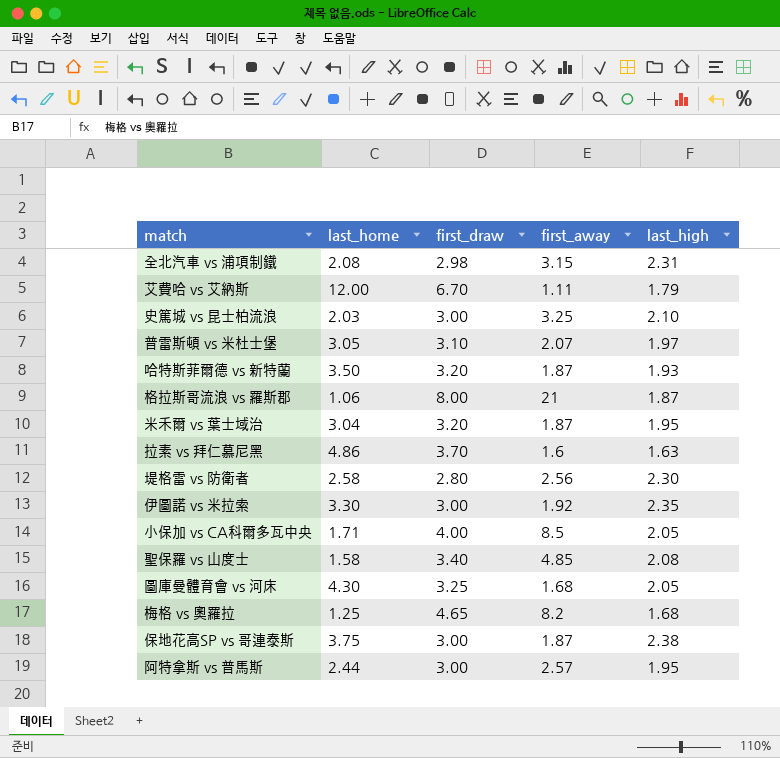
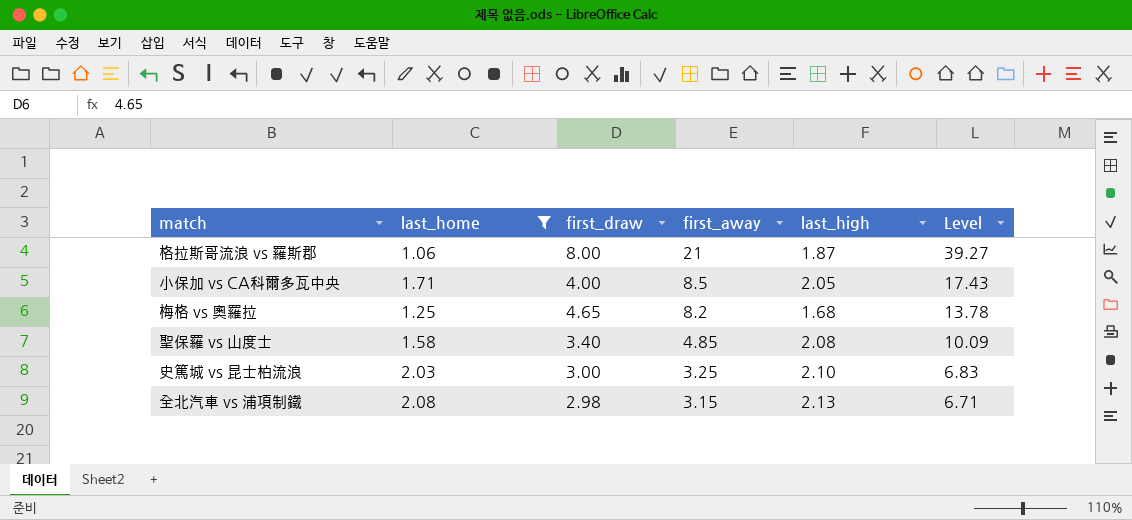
filter: none -> last_home <= 2.08
row order: none -> first_away descending
column Level | formula: none -> [first_away] * [last_high]
全北汽車 vs 浦項制鐵 | last_high: 2.31 -> 2.13

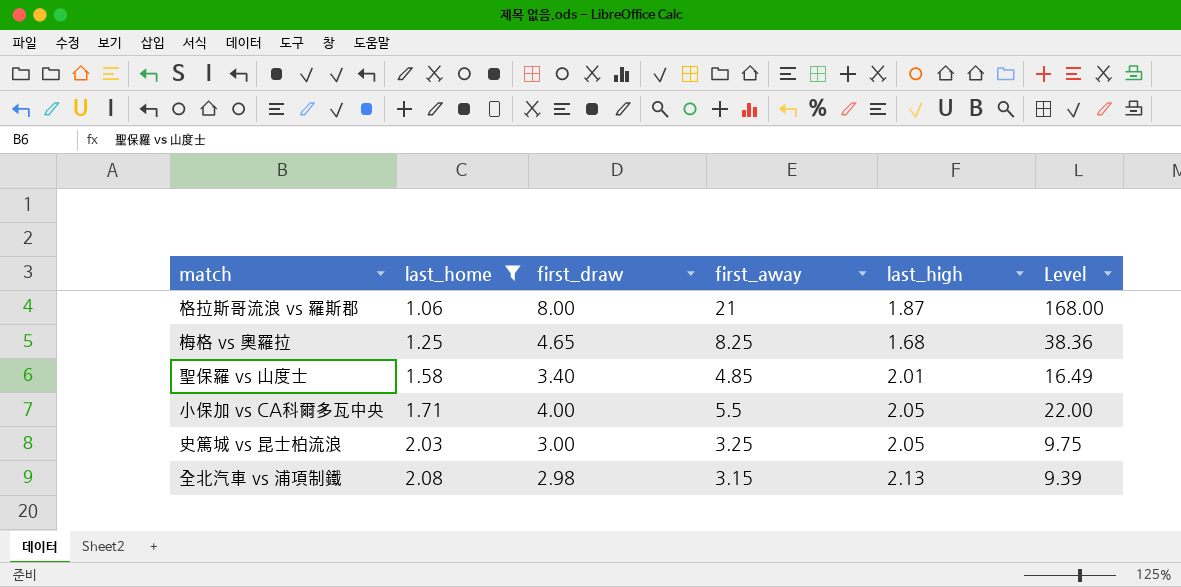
row order: first_away descending -> last_home ascending
column Level | formula: [first_away] * [last_high] -> [first_draw] * [first_away]
梅格 vs 奧羅拉 | first_away: 8.2 -> 8.25
聖保羅 vs 山度士 | last_high: 2.08 -> 2.01
小保加 vs CA科爾多瓦中央 | first_away: 8.5 -> 5.5
史篤城 vs 昆士柏流浪 | last_high: 2.10 -> 2.05

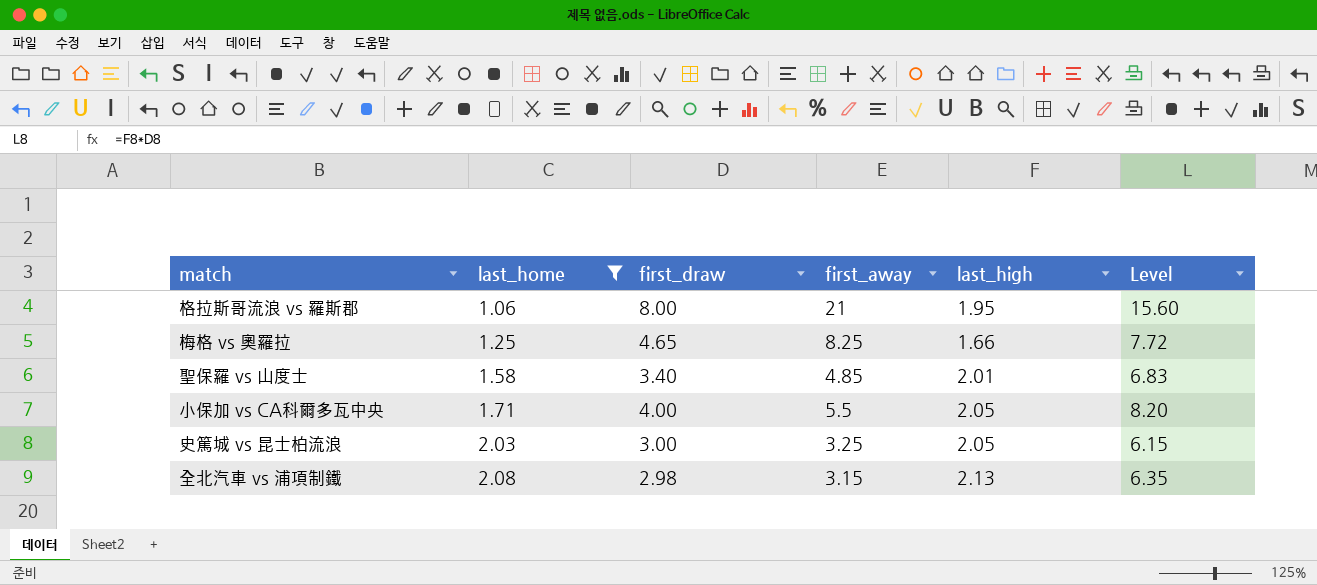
column Level | formula: [first_draw] * [first_away] -> [first_draw] * [last_high]
格拉斯哥流浪 vs 羅斯郡 | last_high: 1.87 -> 1.95
梅格 vs 奧羅拉 | last_high: 1.68 -> 1.66

